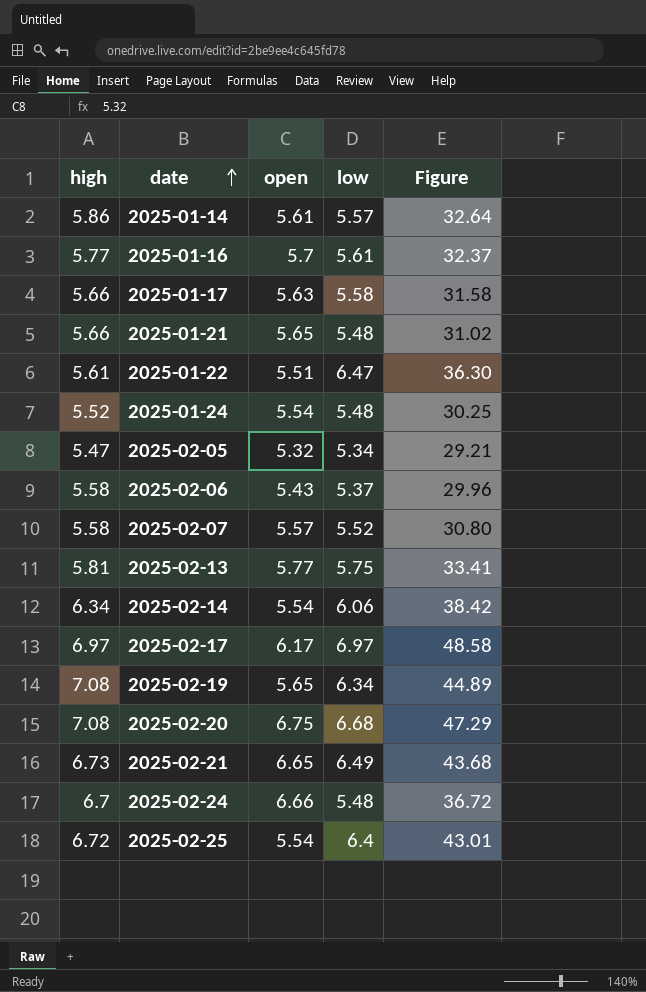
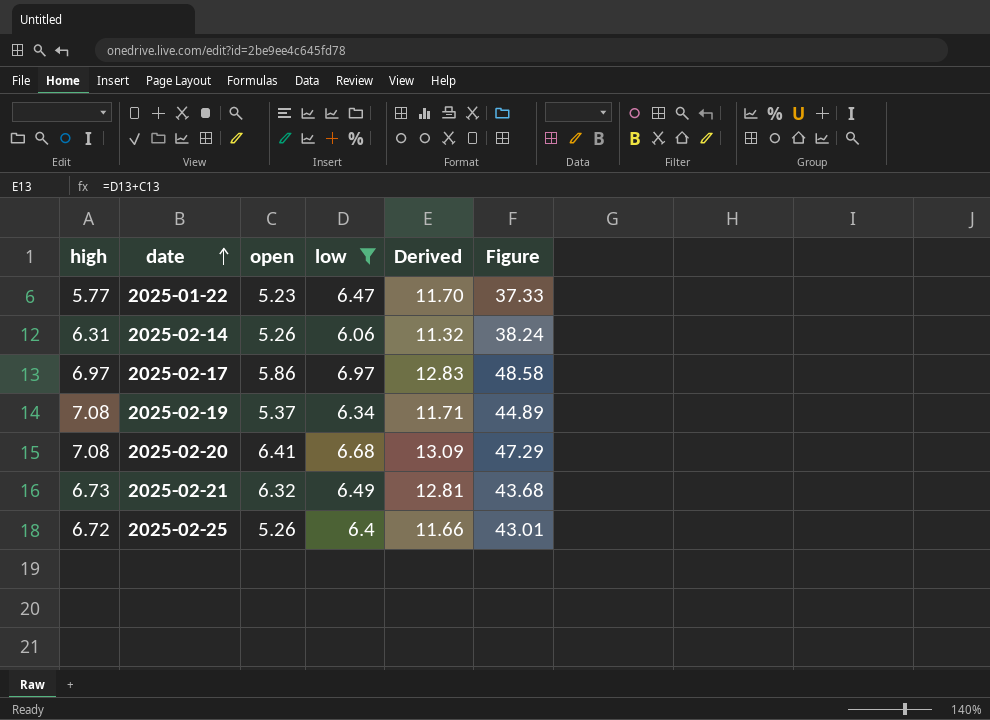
filter: none -> low >= 6.06
column Derived | formula: none -> [open] + [low]
2025-01-22 | high: 5.61 -> 5.77
2025-01-22 | open: 5.51 -> 5.23
2025-01-22 | Figure: 36.30 -> 37.33
2025-02-14 | high: 6.34 -> 6.31
2025-02-14 | open: 5.54 -> 5.26
2025-02-14 | Figure: 38.42 -> 38.24
2025-02-17 | open: 6.17 -> 5.86
2025-02-19 | open: 5.65 -> 5.37
2025-02-20 | open: 6.75 -> 6.41
2025-02-21 | open: 6.65 -> 6.32
2025-02-25 | open: 5.54 -> 5.26

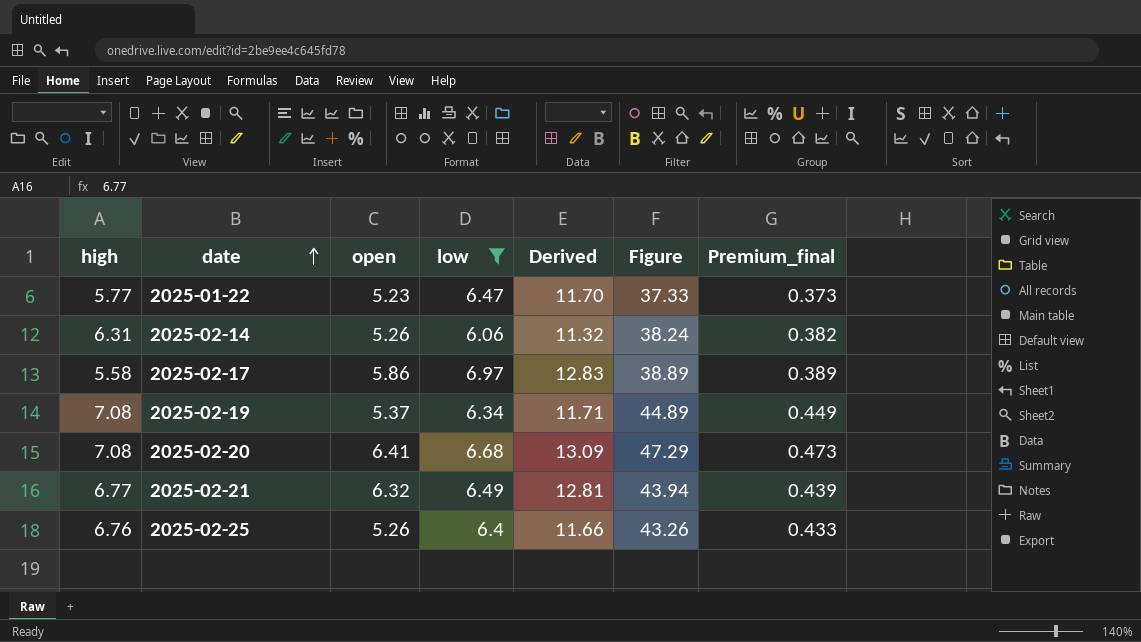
column Premium_final | formula: none -> [Figure] * 0.01
2025-02-17 | high: 6.97 -> 5.58
2025-02-17 | Figure: 48.58 -> 38.89
2025-02-21 | high: 6.73 -> 6.77
2025-02-21 | Figure: 43.68 -> 43.94
2025-02-25 | high: 6.72 -> 6.76
2025-02-25 | Figure: 43.01 -> 43.26

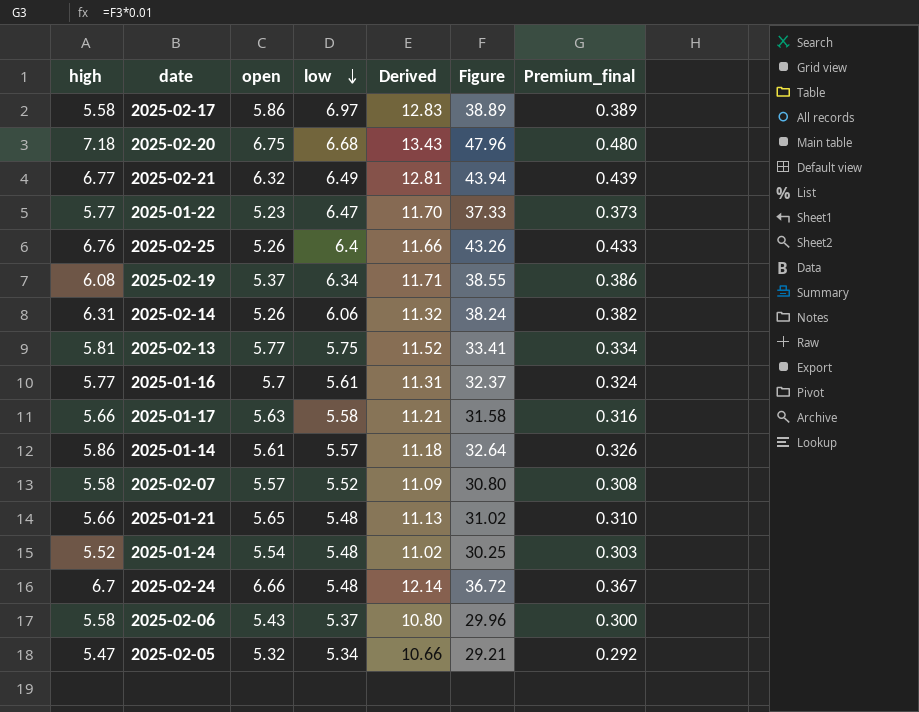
filter: low >= 6.06 -> none
row order: date ascending -> low descending
2025-02-20 | high: 7.08 -> 7.18
2025-02-20 | open: 6.41 -> 6.75
2025-02-20 | Derived: 13.09 -> 13.43
2025-02-20 | Figure: 47.29 -> 47.96
2025-02-20 | Premium_final: 0.473 -> 0.480
2025-02-19 | high: 7.08 -> 6.08
2025-02-19 | Figure: 44.89 -> 38.55
2025-02-19 | Premium_final: 0.449 -> 0.386

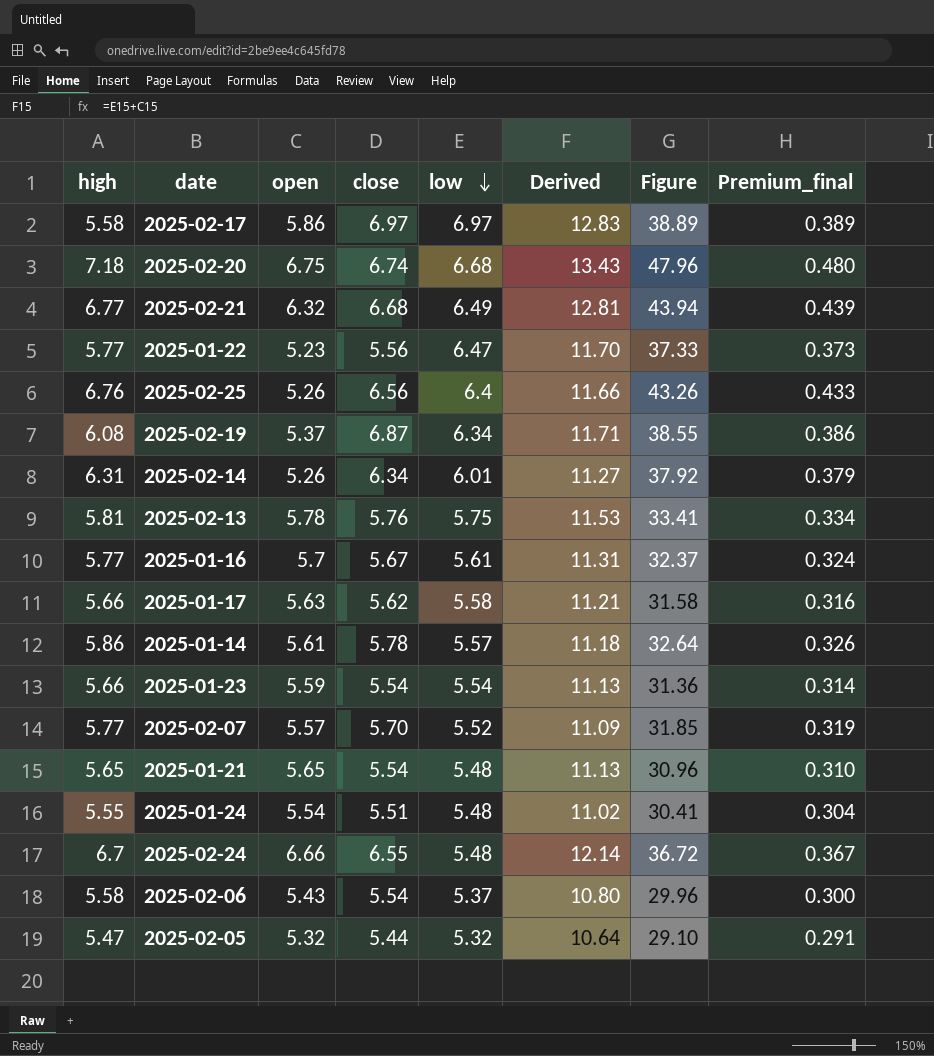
column close | position: none -> 4
2025-02-14 | low: 6.06 -> 6.01
2025-02-14 | Derived: 11.32 -> 11.27
2025-02-14 | Figure: 38.24 -> 37.92
2025-02-14 | Premium_final: 0.382 -> 0.379
2025-02-13 | open: 5.77 -> 5.78
2025-02-13 | Derived: 11.52 -> 11.53
row 2025-01-23: none -> 5.66 | 5.59 | 5.54 | 5.54 | 11.13 | 31.36 | 0.314
2025-02-07 | high: 5.58 -> 5.77
2025-02-07 | Figure: 30.80 -> 31.85
2025-02-07 | Premium_final: 0.308 -> 0.319
2025-01-21 | high: 5.66 -> 5.65
2025-01-21 | Figure: 31.02 -> 30.96
2025-01-24 | high: 5.52 -> 5.55
2025-01-24 | Figure: 30.25 -> 30.41
2025-01-24 | Premium_final: 0.303 -> 0.304
2025-02-05 | low: 5.34 -> 5.32
2025-02-05 | Derived: 10.66 -> 10.64
2025-02-05 | Figure: 29.21 -> 29.10
2025-02-05 | Premium_final: 0.292 -> 0.291

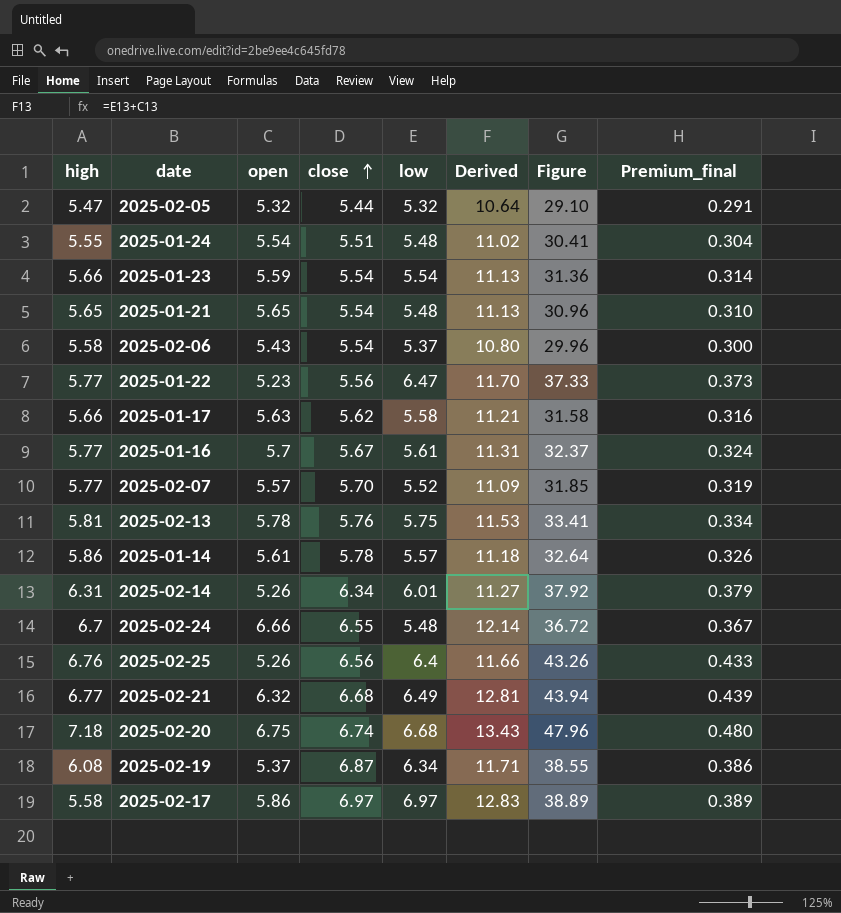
row order: low descending -> close ascending

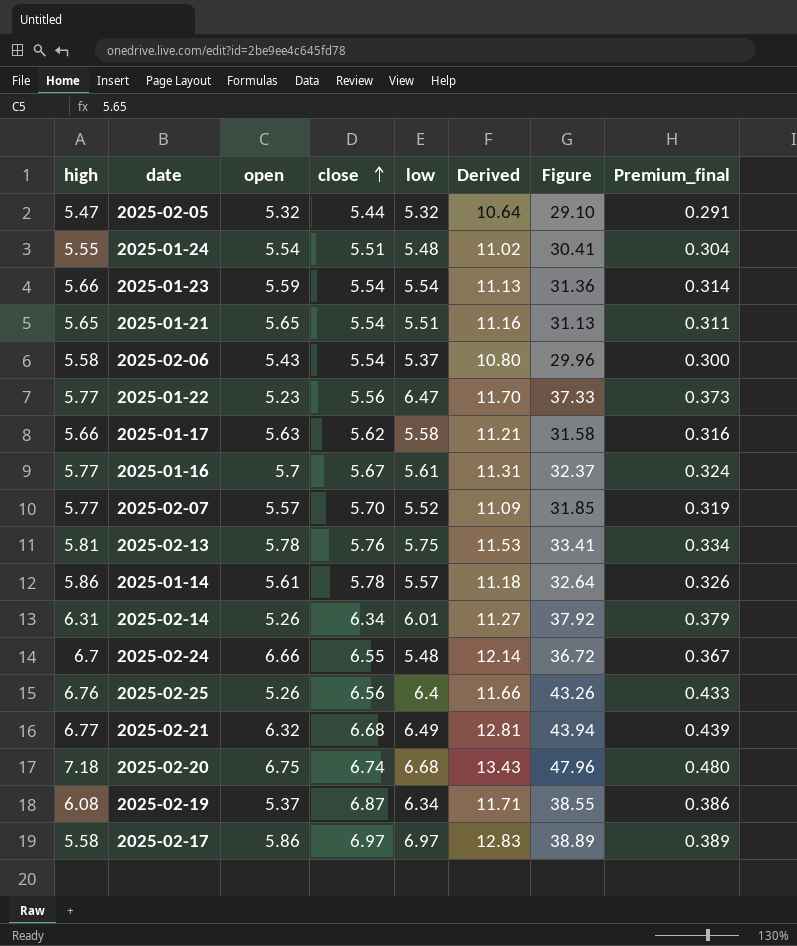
2025-01-21 | low: 5.48 -> 5.51
2025-01-21 | Derived: 11.13 -> 11.16
2025-01-21 | Figure: 30.96 -> 31.13
2025-01-21 | Premium_final: 0.310 -> 0.311

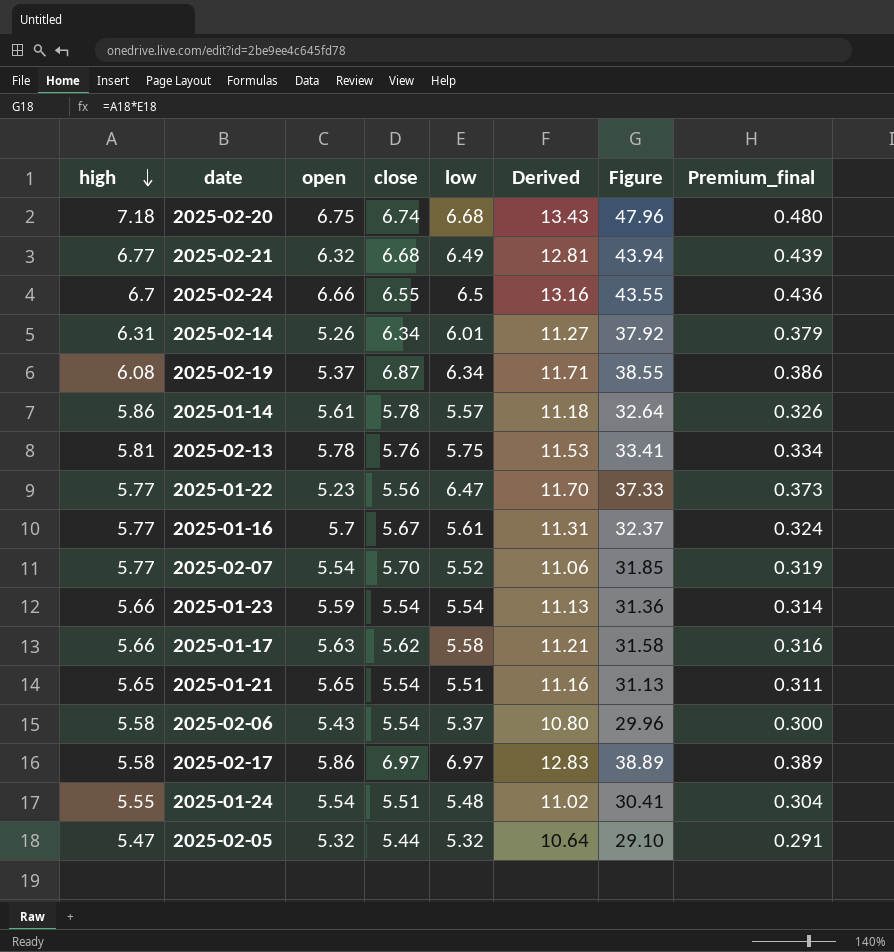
row order: close ascending -> high descending
row 2025-02-25: 6.76 | 5.26 | 6.56 | 6.4 | 11.66 | 43.26 | 0.433 -> none
2025-02-24 | low: 5.48 -> 6.5
2025-02-24 | Derived: 12.14 -> 13.16
2025-02-24 | Figure: 36.72 -> 43.55
2025-02-24 | Premium_final: 0.367 -> 0.436
2025-02-07 | open: 5.57 -> 5.54
2025-02-07 | Derived: 11.09 -> 11.06

